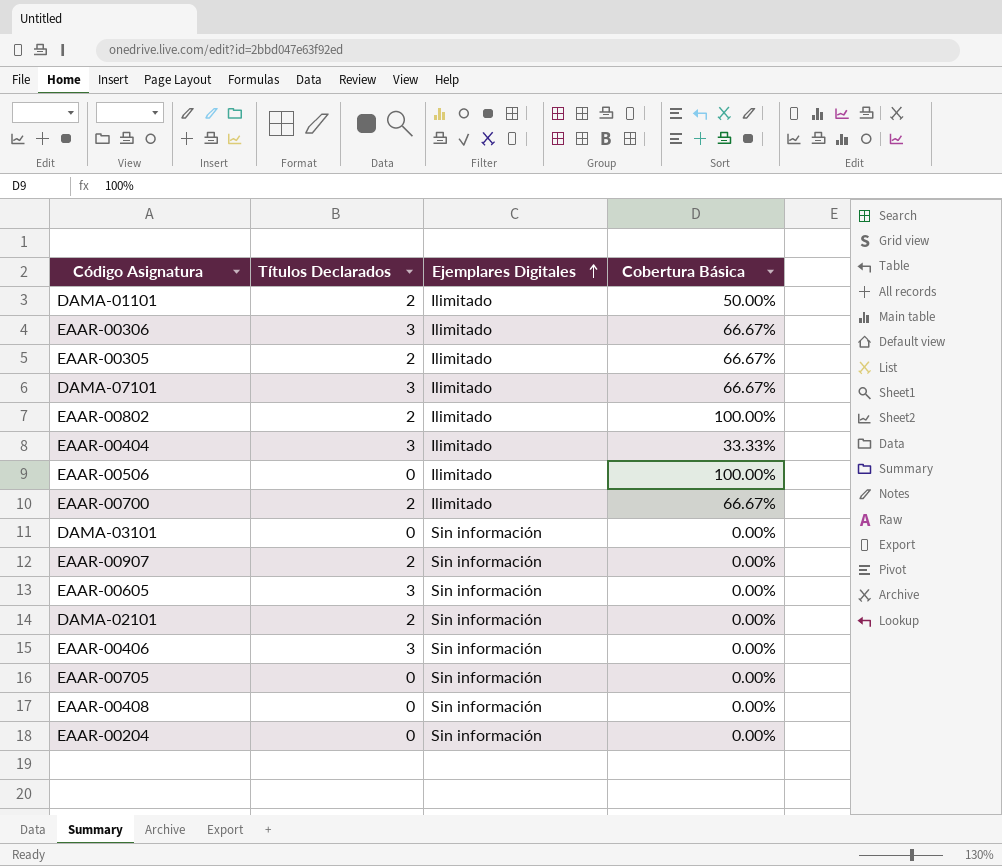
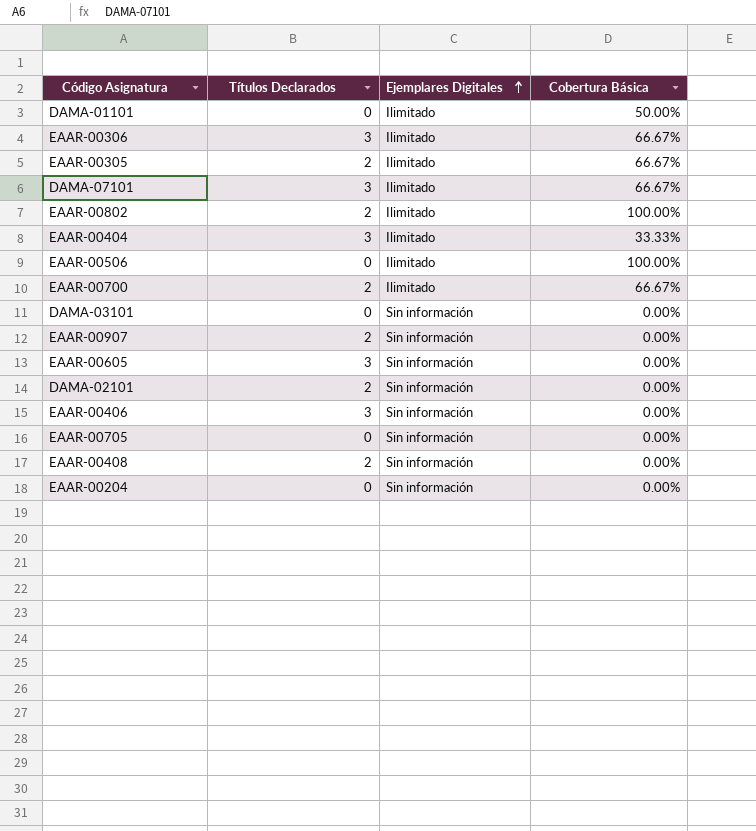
DAMA-01101 | Títulos Declarados: 2 -> 0
EAAR-00408 | Títulos Declarados: 0 -> 2

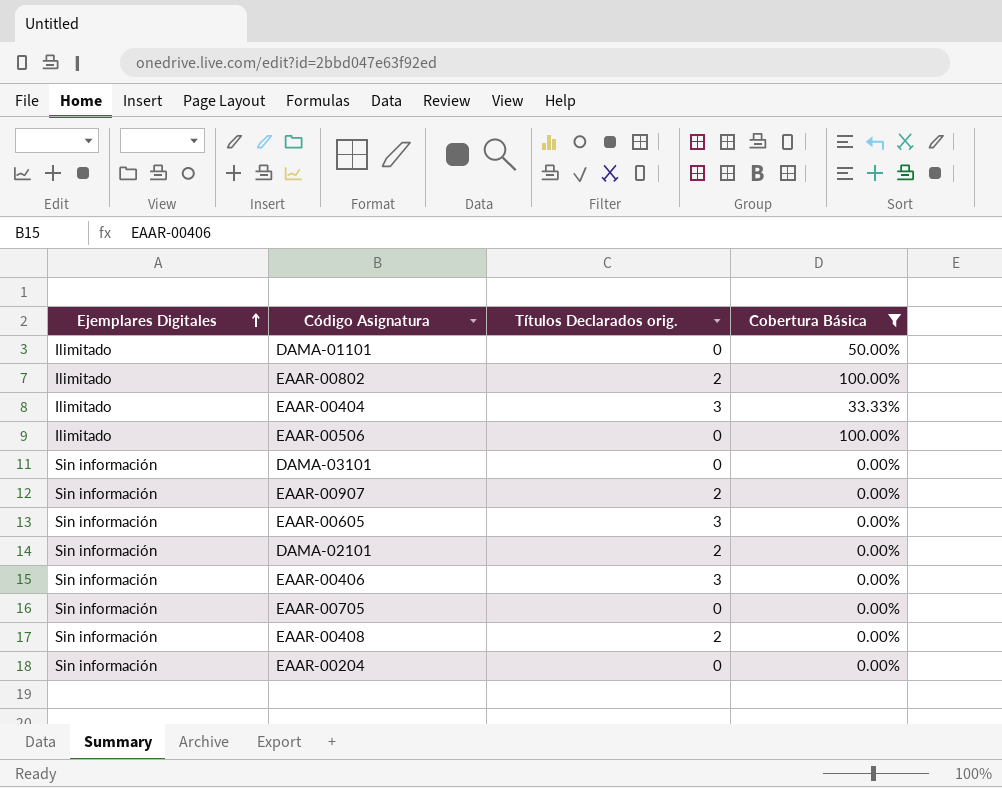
filter: none -> Cobertura Básica != 66.67%
column Ejemplares Digitales | position: 3 -> 1
column name: Títulos Declarados -> Títulos Declarados orig.

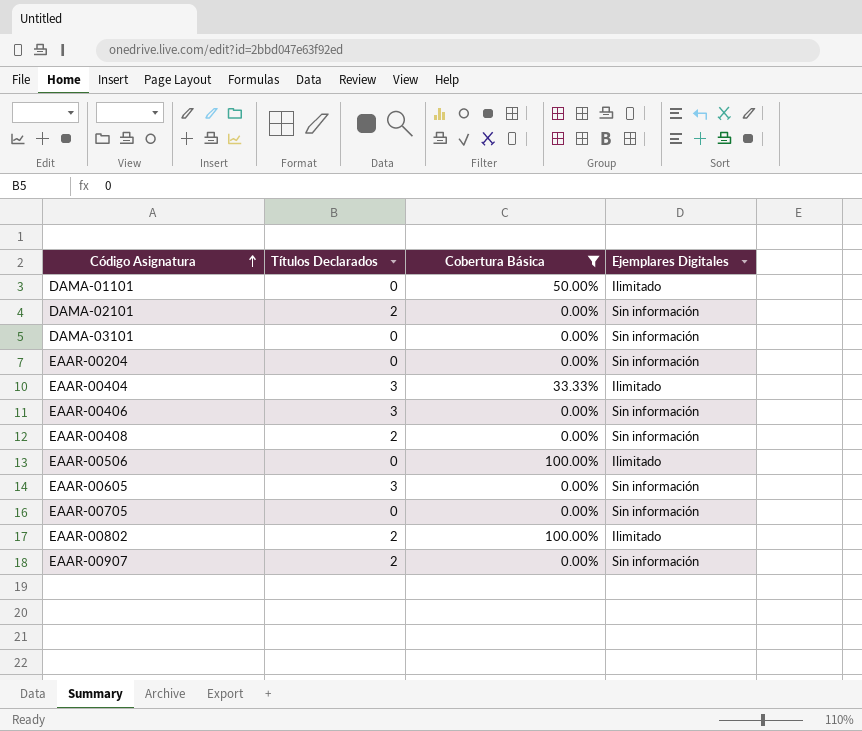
row order: Ejemplares Digitales ascending -> Código Asignatura ascending
column name: Títulos Declarados orig. -> Títulos Declarados
column Ejemplares Digitales | position: 1 -> 4

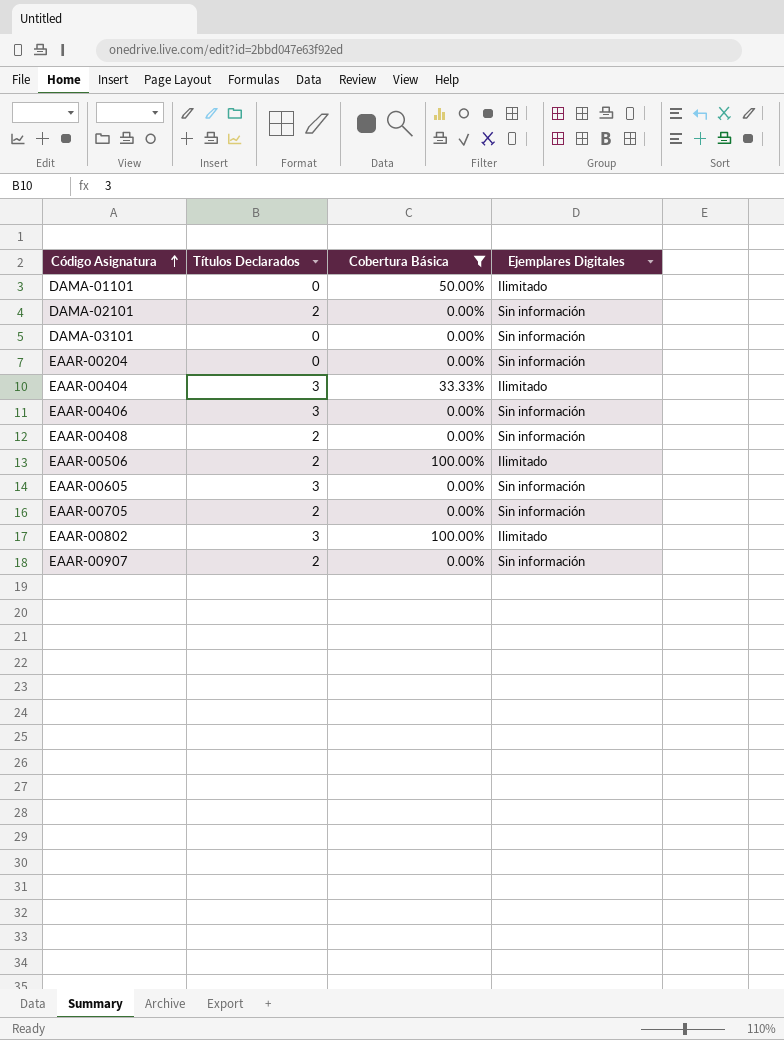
EAAR-00506 | Títulos Declarados: 0 -> 2
EAAR-00705 | Títulos Declarados: 0 -> 2
EAAR-00802 | Títulos Declarados: 2 -> 3

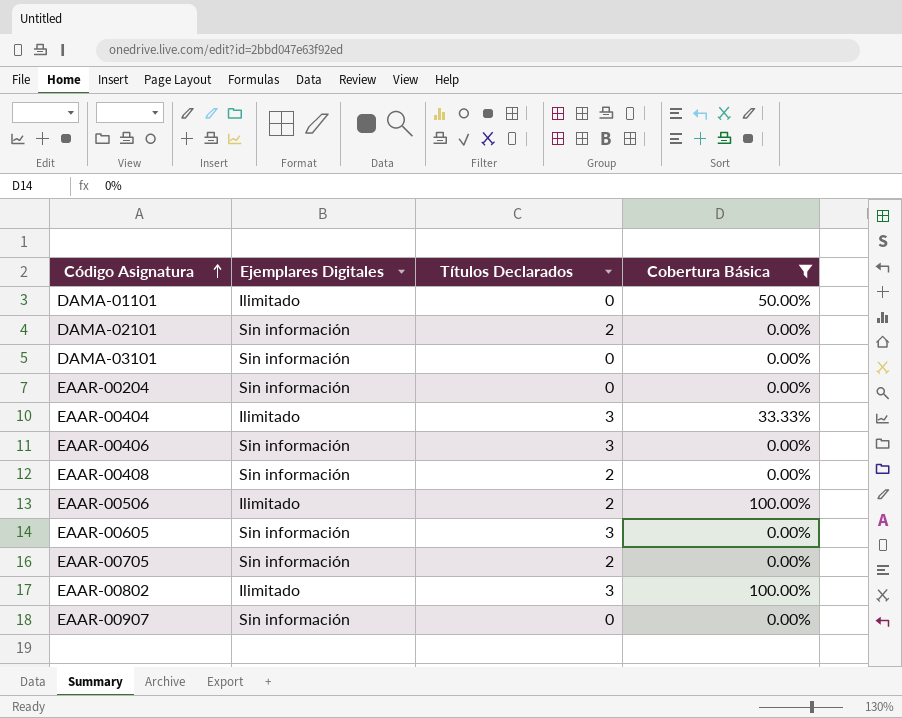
column Ejemplares Digitales | position: 4 -> 2
EAAR-00907 | Títulos Declarados: 2 -> 0

